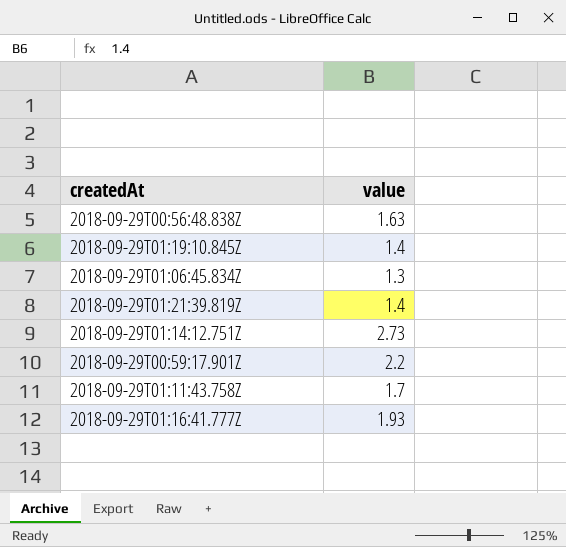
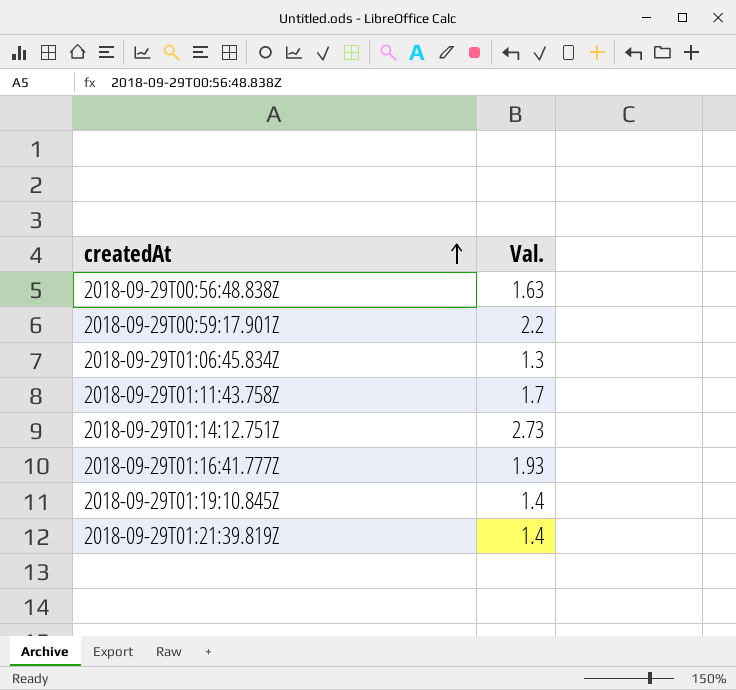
row order: none -> createdAt ascending
column name: value -> Val.

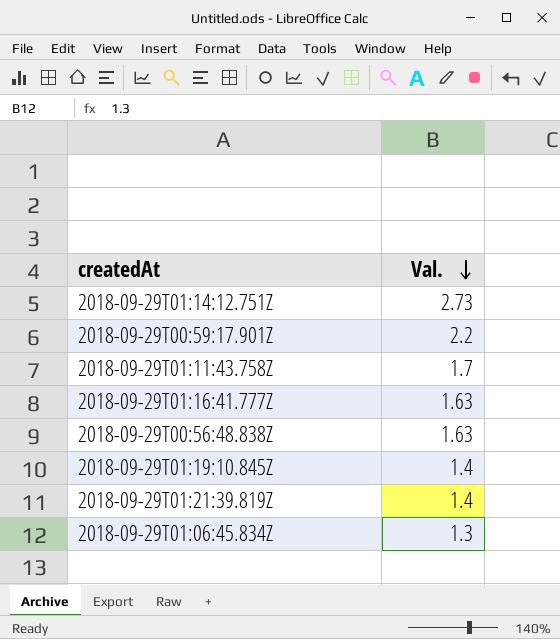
row order: createdAt ascending -> Val. descending
2018-09-29T01:16:41.777Z | Val.: 1.93 -> 1.63

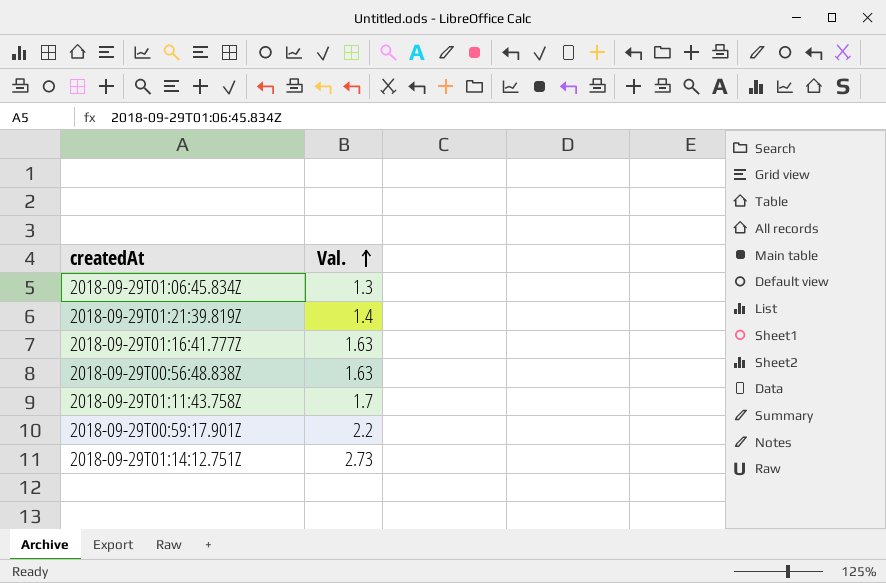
row order: Val. descending -> Val. ascending
row 2018-09-29T01:19:10.845Z: 1.4 -> none

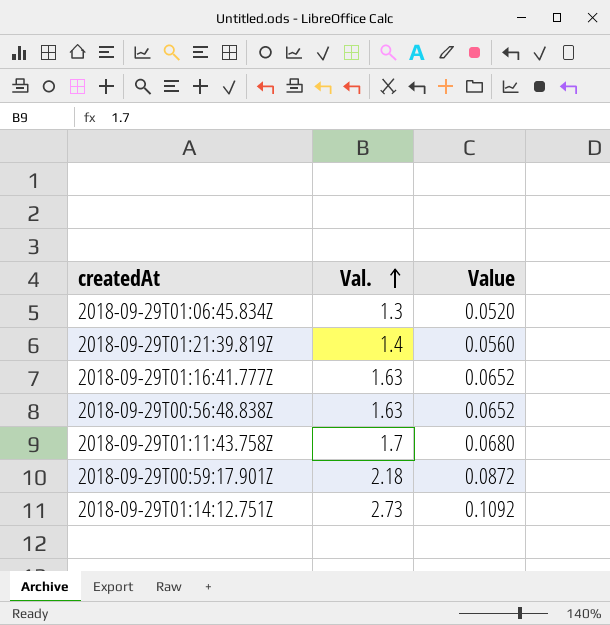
column Value | formula: none -> [Val.] * 0.04
2018-09-29T00:59:17.901Z | Val.: 2.2 -> 2.18

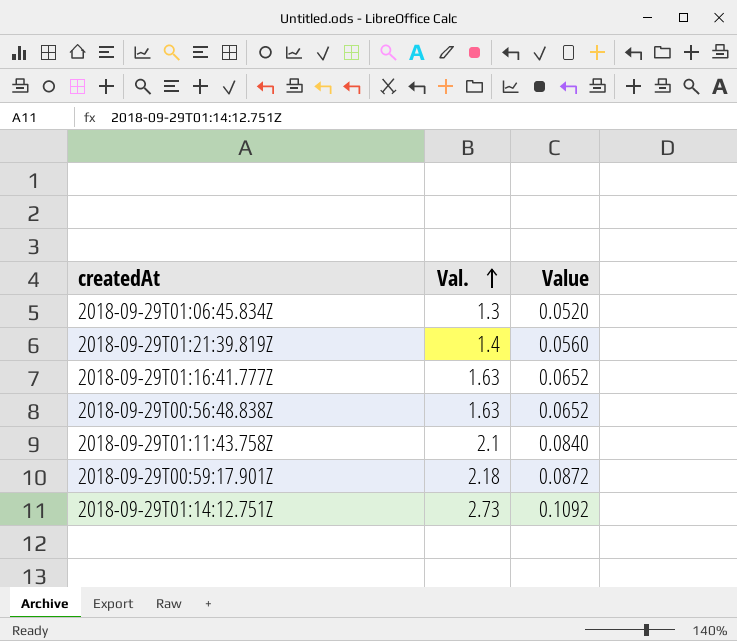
2018-09-29T01:11:43.758Z | Val.: 1.7 -> 2.1
2018-09-29T01:11:43.758Z | Value: 0.0680 -> 0.0840

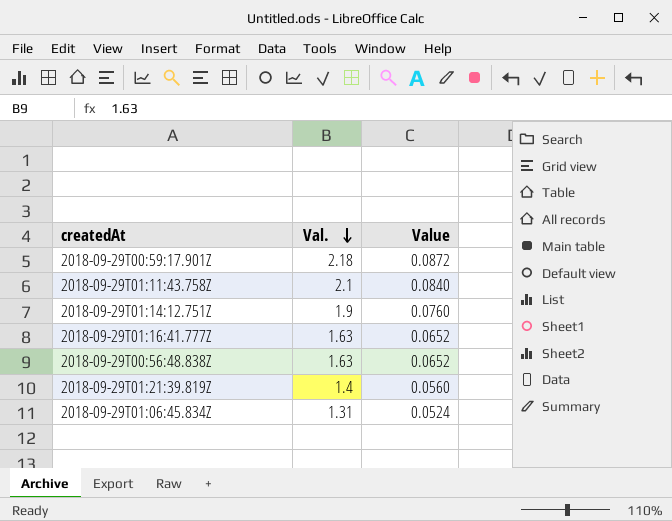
row order: Val. ascending -> Val. descending
2018-09-29T01:14:12.751Z | Val.: 2.73 -> 1.9
2018-09-29T01:14:12.751Z | Value: 0.1092 -> 0.0760
2018-09-29T01:06:45.834Z | Val.: 1.3 -> 1.31
2018-09-29T01:06:45.834Z | Value: 0.0520 -> 0.0524

